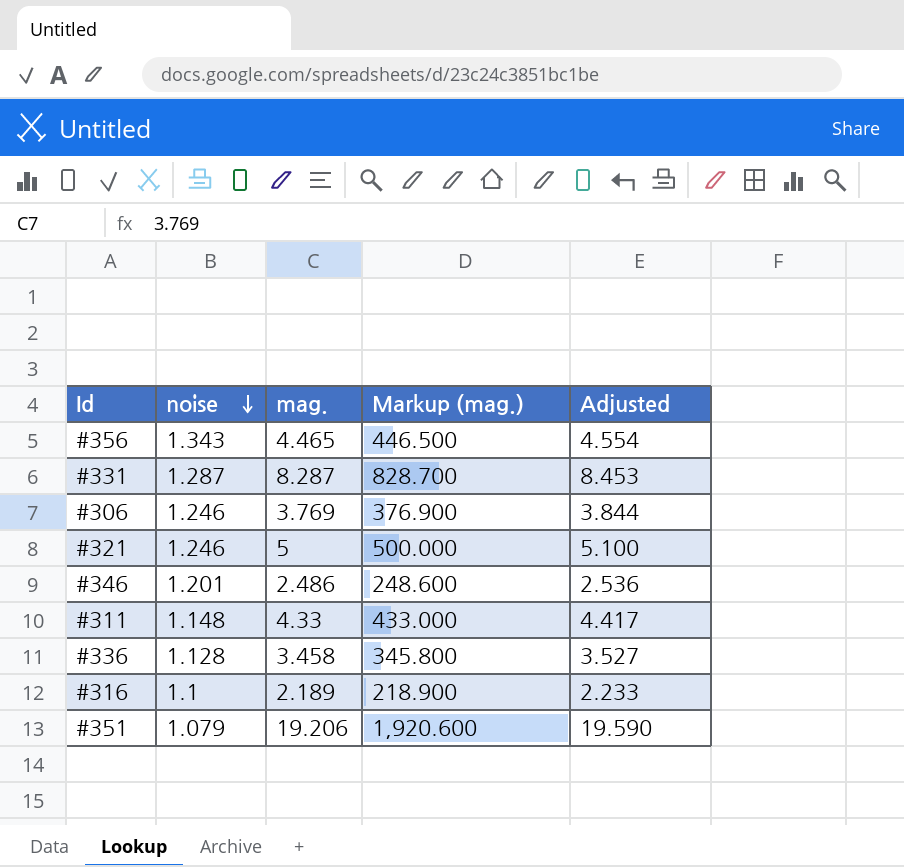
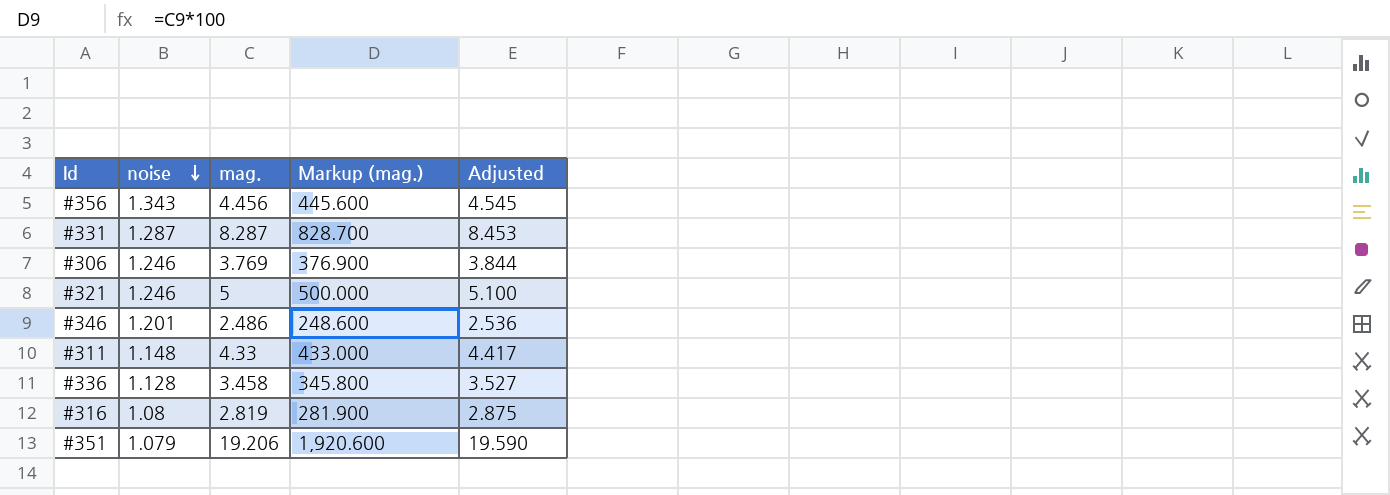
#356 | mag.: 4.465 -> 4.456
#356 | Markup (mag.): 446.500 -> 445.600
#356 | Adjusted: 4.554 -> 4.545
#316 | noise: 1.1 -> 1.08
#316 | mag.: 2.189 -> 2.819
#316 | Markup (mag.): 218.900 -> 281.900
#316 | Adjusted: 2.233 -> 2.875

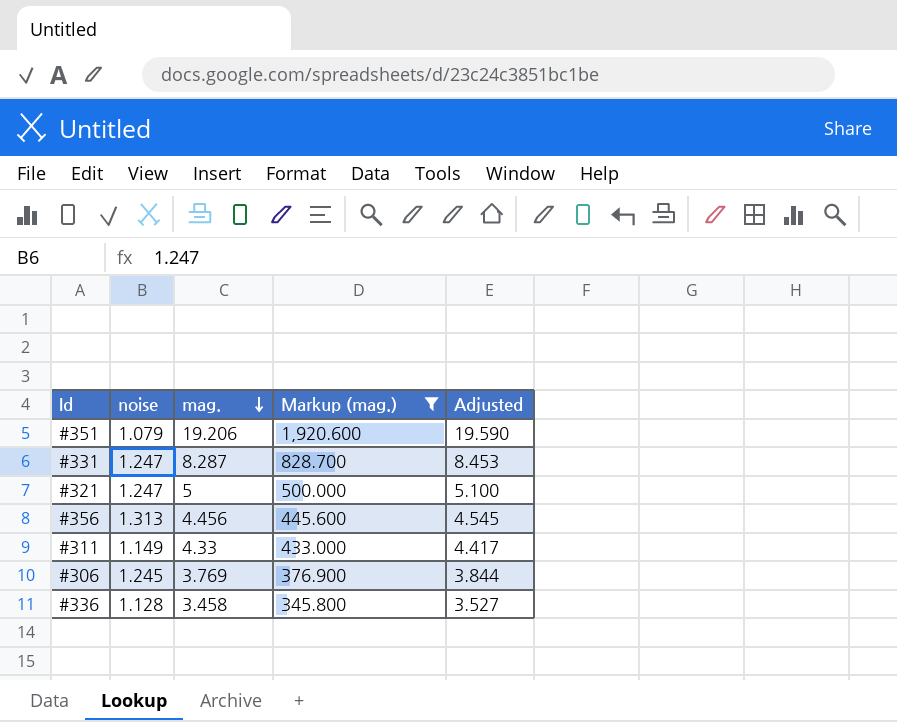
filter: none -> Markup (mag.) >= 345.800
row order: noise descending -> mag. descending
#331 | noise: 1.287 -> 1.247
#321 | noise: 1.246 -> 1.247
#356 | noise: 1.343 -> 1.313
#311 | noise: 1.148 -> 1.149
#306 | noise: 1.246 -> 1.245

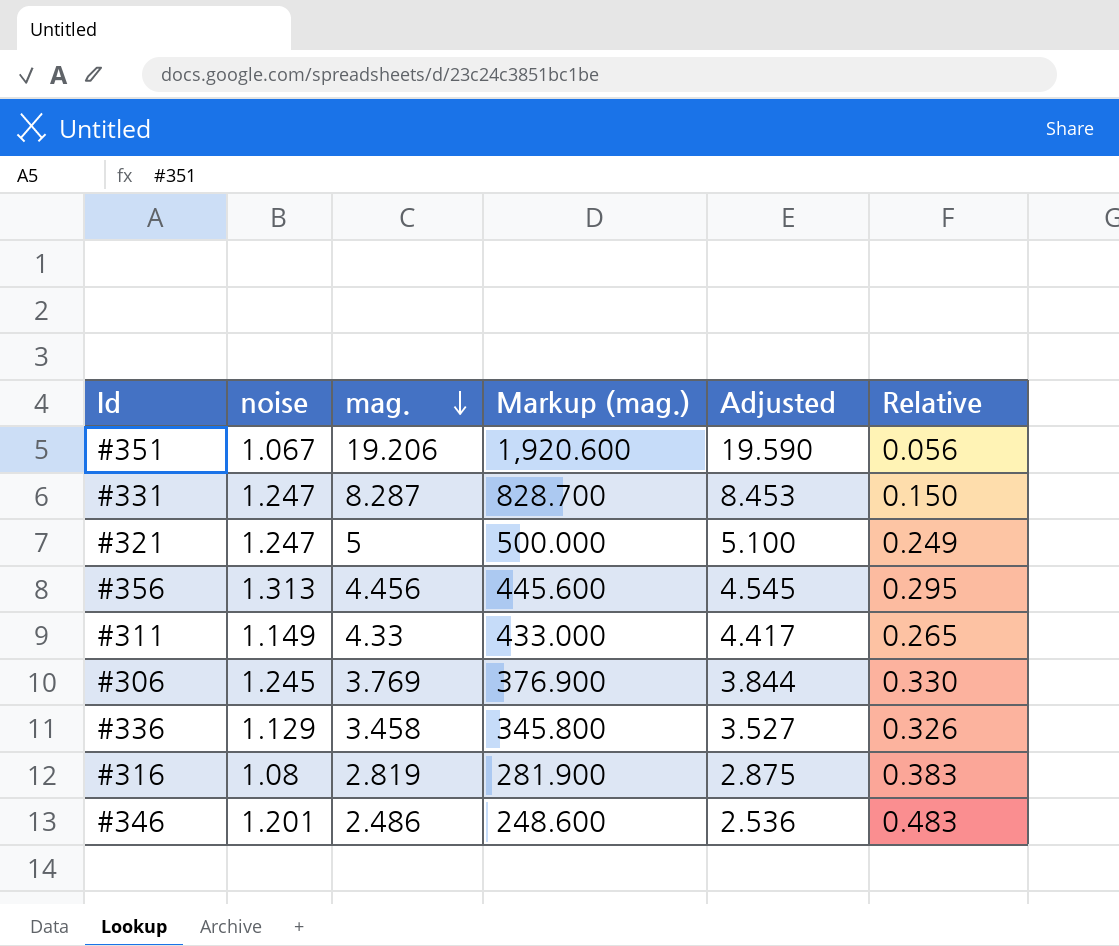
filter: Markup (mag.) >= 345.800 -> none
column Relative | formula: none -> [noise] / [mag.]
#351 | noise: 1.079 -> 1.067
#336 | noise: 1.128 -> 1.129

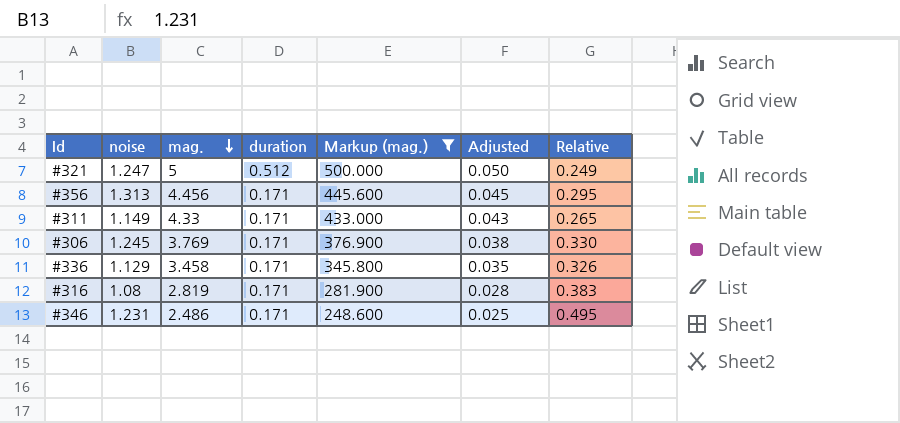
filter: none -> Markup (mag.) <= 500.000
column duration | position: none -> 4
column Adjusted | formula: [mag.] * 1.02 -> [mag.] * 0.01
#346 | noise: 1.201 -> 1.231
#346 | Relative: 0.483 -> 0.495

